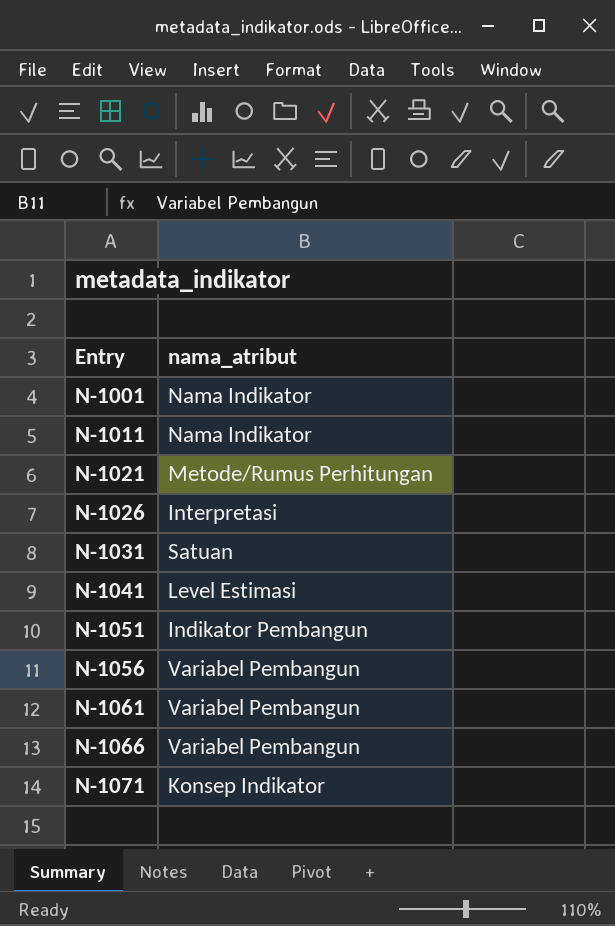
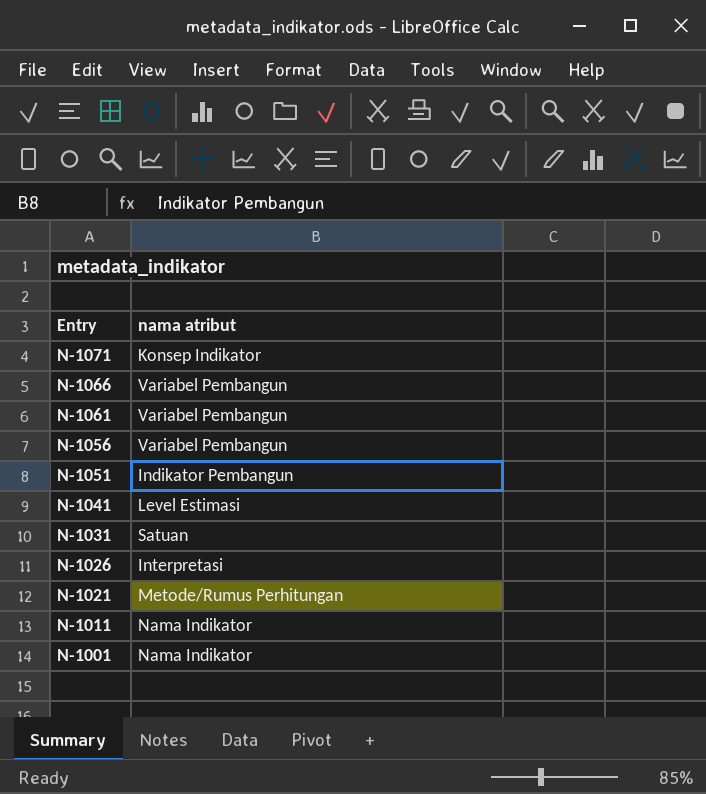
row order: Entry ascending -> Entry descending
column name: nama_atribut -> nama atribut

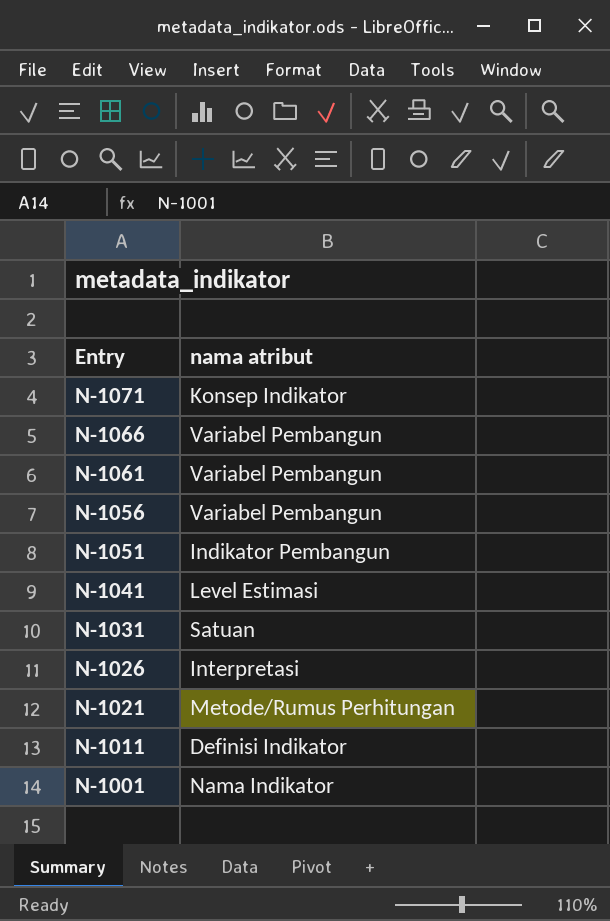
N-1011 | nama atribut: Nama Indikator -> Definisi Indikator

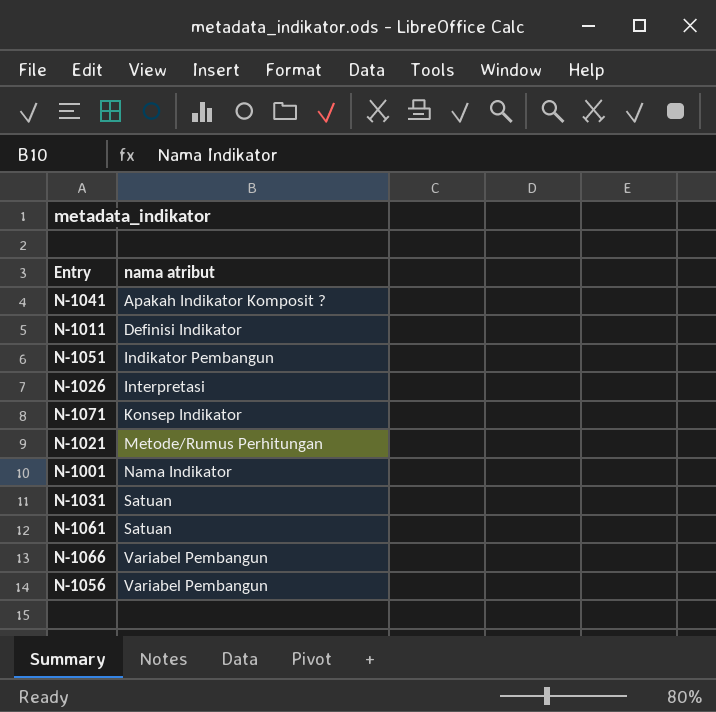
row order: Entry descending -> nama atribut ascending
N-1041 | nama atribut: Level Estimasi -> Apakah Indikator Komposit ?
N-1061 | nama atribut: Variabel Pembangun -> Satuan

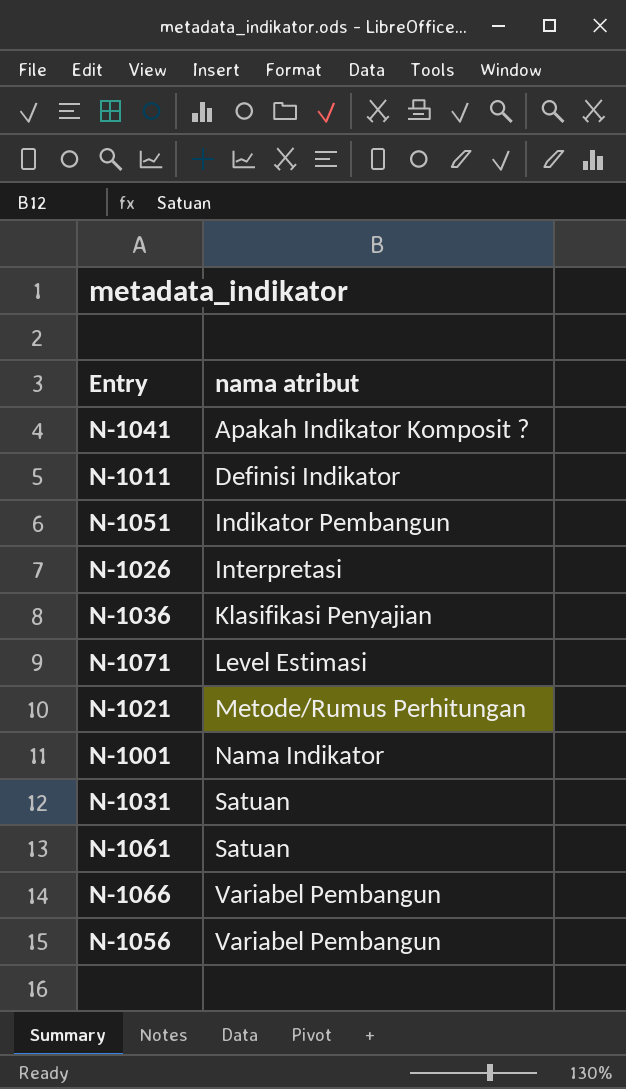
row N-1036: none -> Klasifikasi Penyajian
N-1071 | nama atribut: Konsep Indikator -> Level Estimasi

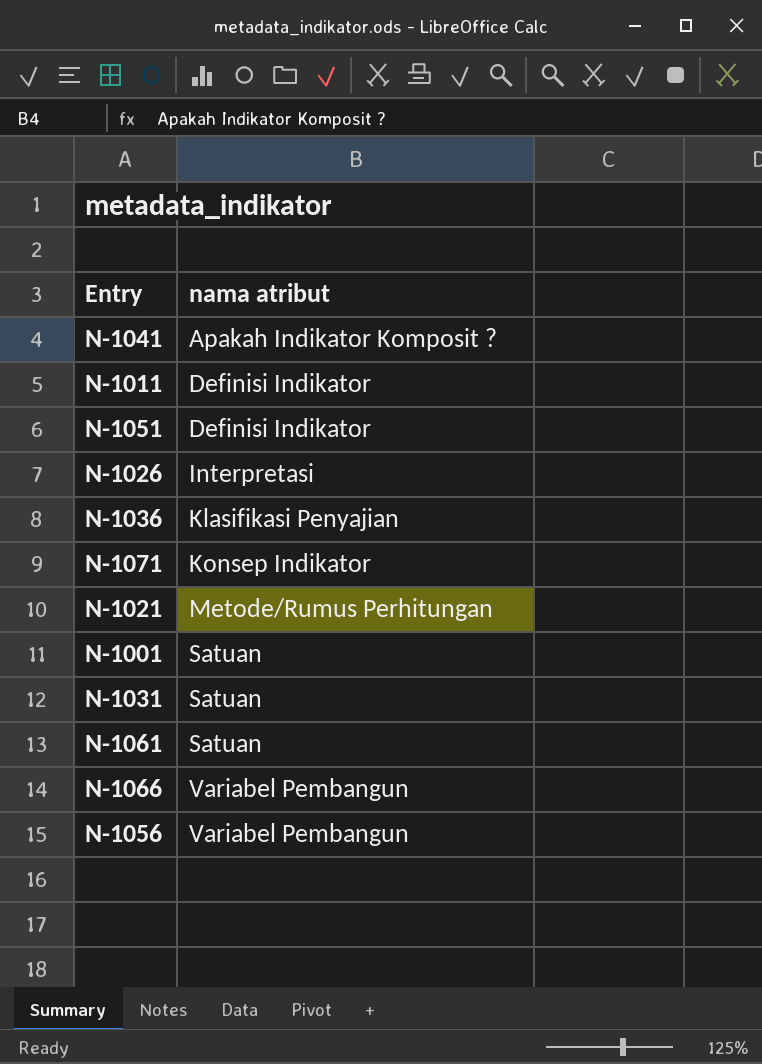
N-1051 | nama atribut: Indikator Pembangun -> Definisi Indikator
N-1071 | nama atribut: Level Estimasi -> Konsep Indikator
N-1001 | nama atribut: Nama Indikator -> Satuan

